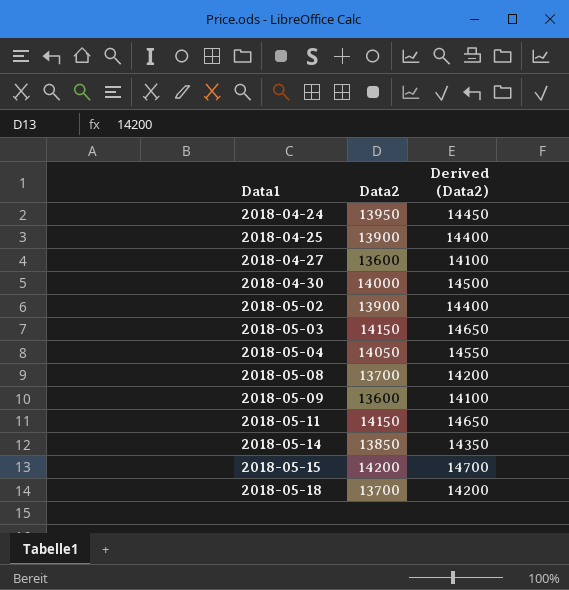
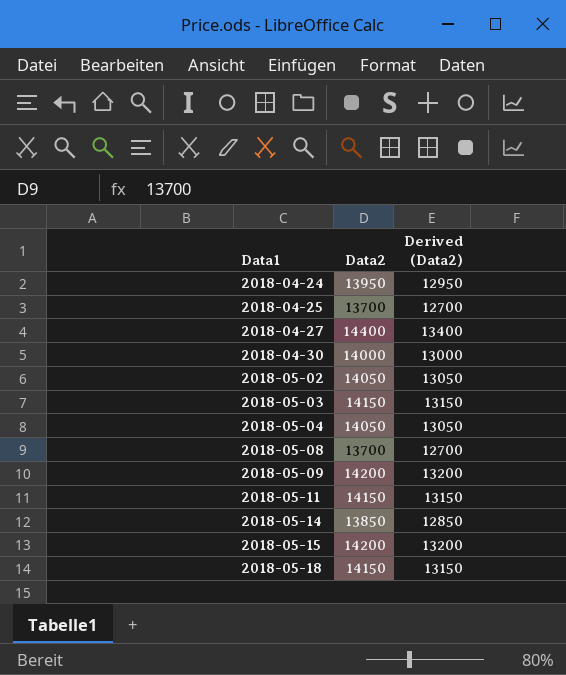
column Derived (Data2) | formula: [Data2] + 500 -> [Data2] - 1000
2018-04-25 | Data2: 13900 -> 13700
2018-04-27 | Data2: 13600 -> 14400
2018-05-02 | Data2: 13900 -> 14050
2018-05-09 | Data2: 13600 -> 14200
2018-05-18 | Data2: 13700 -> 14150

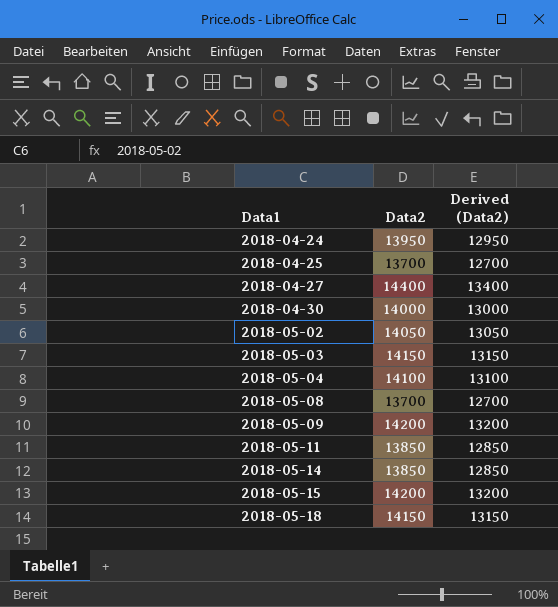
2018-05-04 | Data2: 14050 -> 14100
2018-05-04 | Derived (Data2): 13050 -> 13100
2018-05-11 | Data2: 14150 -> 13850
2018-05-11 | Derived (Data2): 13150 -> 12850

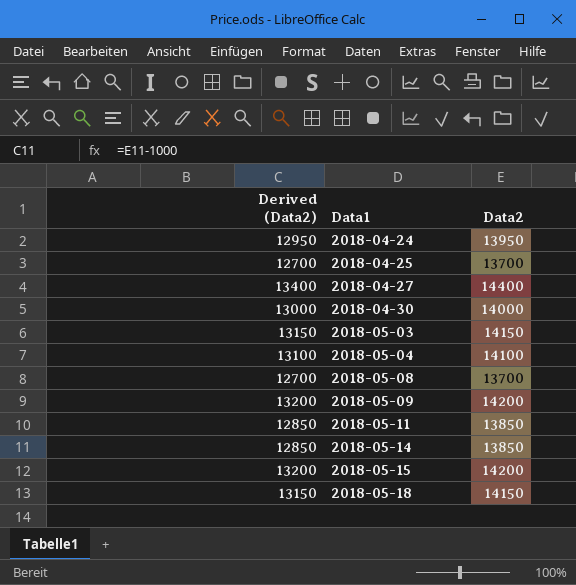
column Derived (Data2) | position: 3 -> 1
row 2018-05-02: 14050 | 13050 -> none

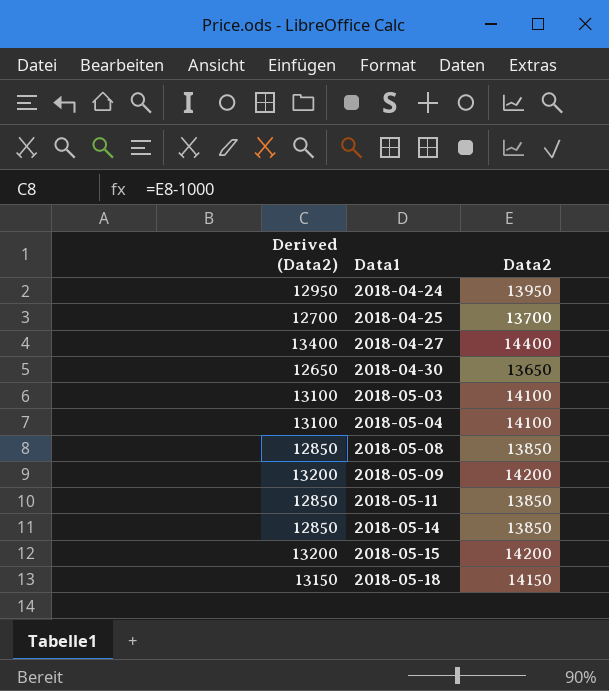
2018-04-30 | Derived (Data2): 13000 -> 12650
2018-04-30 | Data2: 14000 -> 13650
2018-05-03 | Derived (Data2): 13150 -> 13100
2018-05-03 | Data2: 14150 -> 14100
2018-05-08 | Derived (Data2): 12700 -> 12850
2018-05-08 | Data2: 13700 -> 13850

